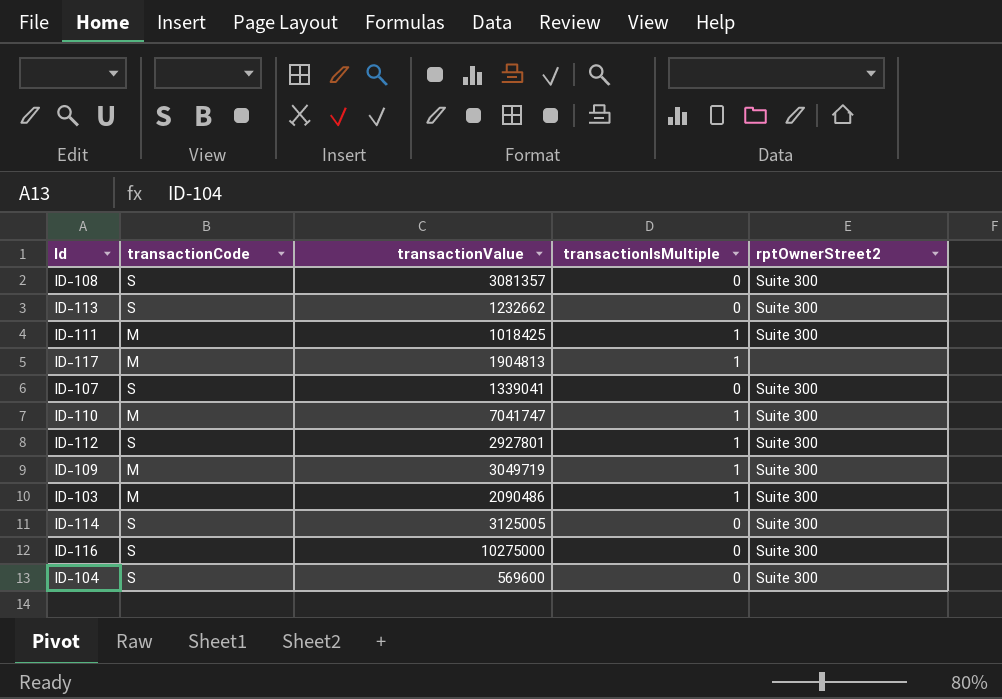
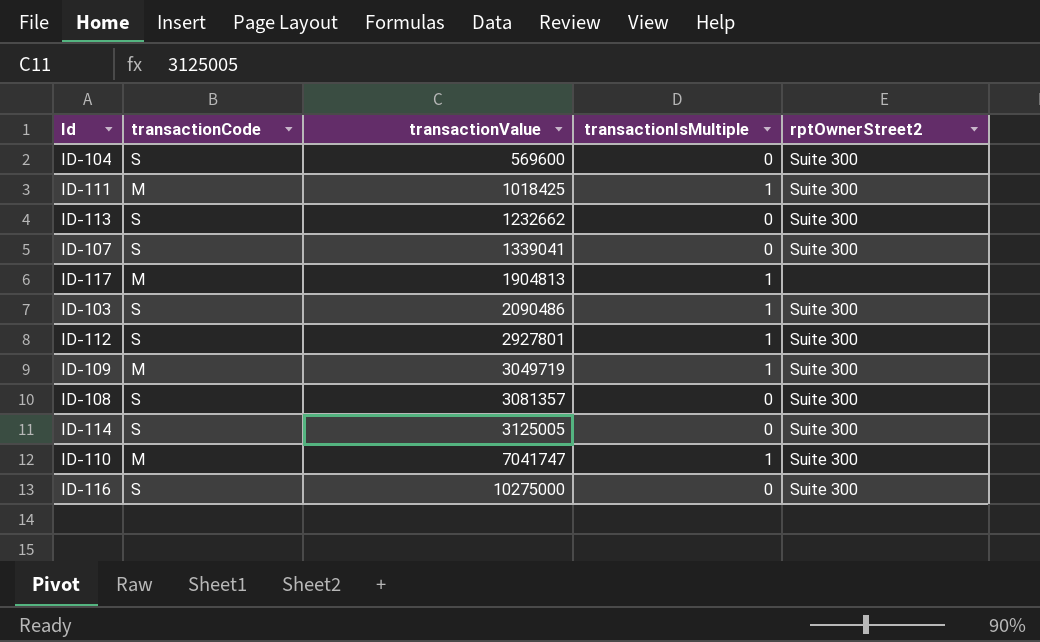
row order: none -> transactionValue ascending
ID-103 | transactionCode: M -> S

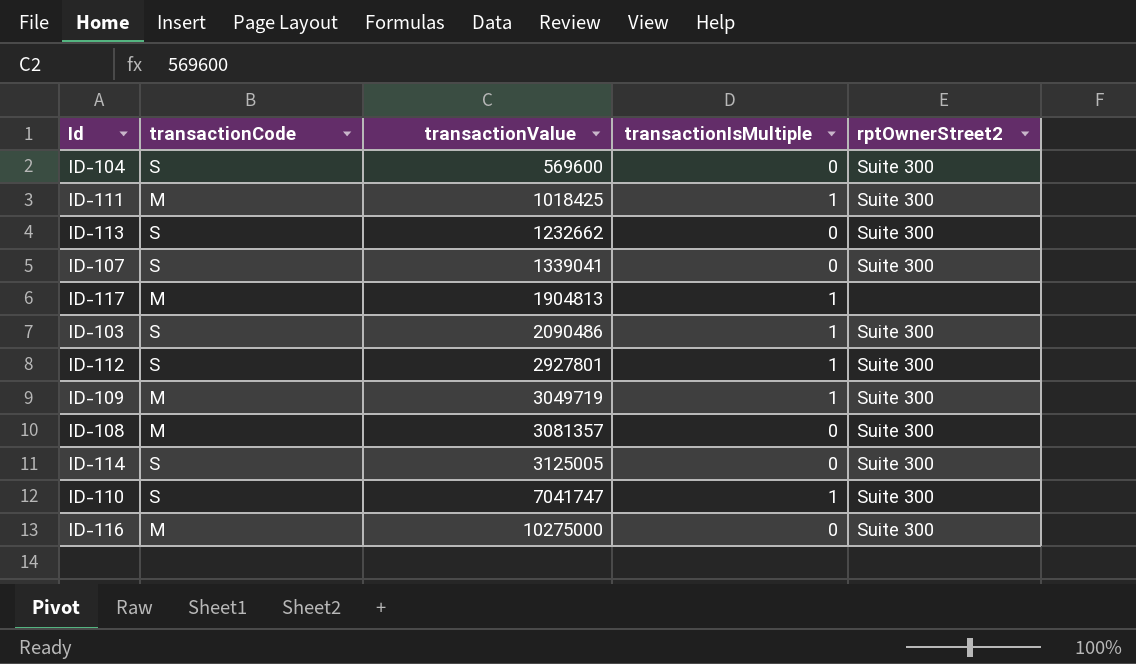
ID-108 | transactionCode: S -> M
ID-110 | transactionCode: M -> S
ID-116 | transactionCode: S -> M

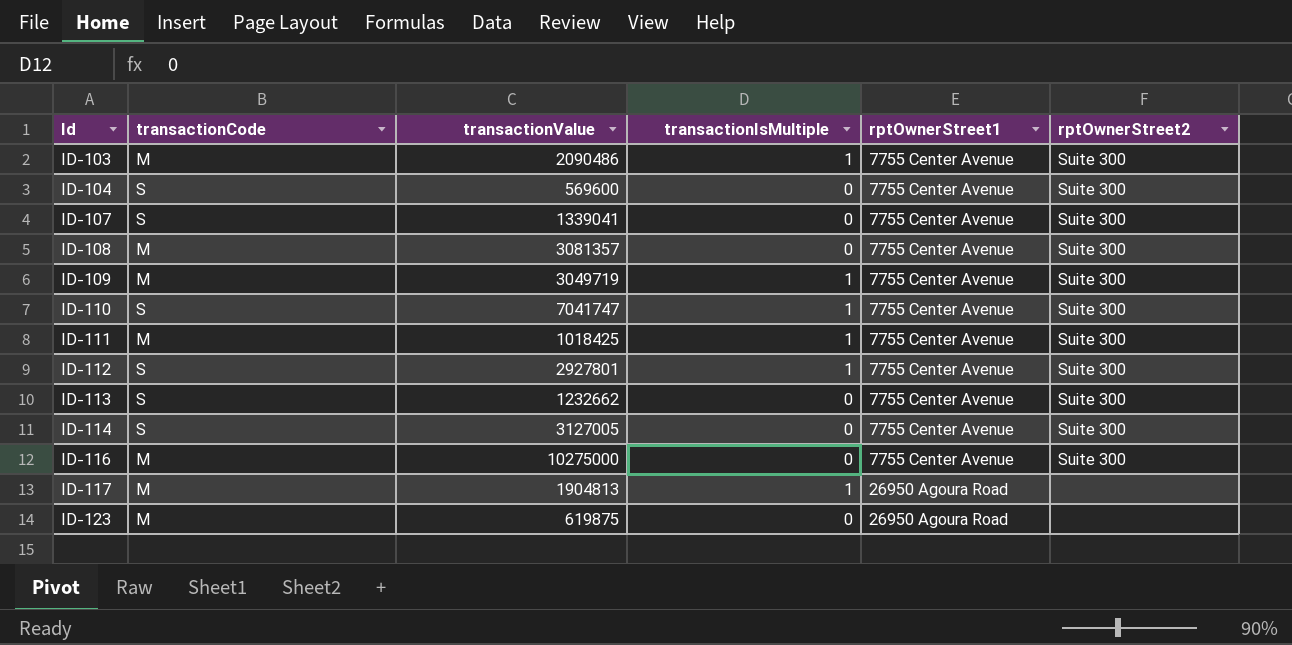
row order: transactionValue ascending -> Id ascending
column rptOwnerStreet1 | position: none -> 5
ID-103 | transactionCode: S -> M
ID-114 | transactionValue: 3125005 -> 3127005
row ID-123: none -> M | 619875 | 0 | 26950 Agoura Road | none

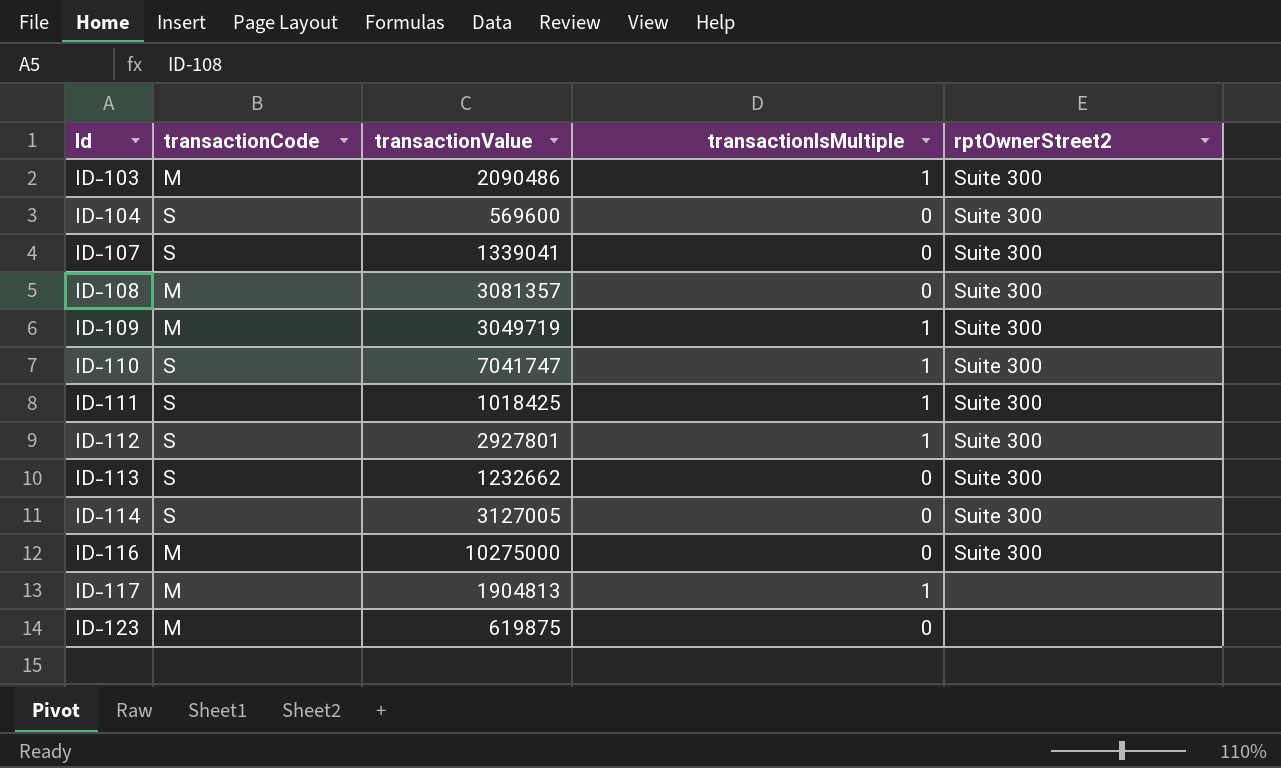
column rptOwnerStreet1 | position: 5 -> none
ID-111 | transactionCode: M -> S

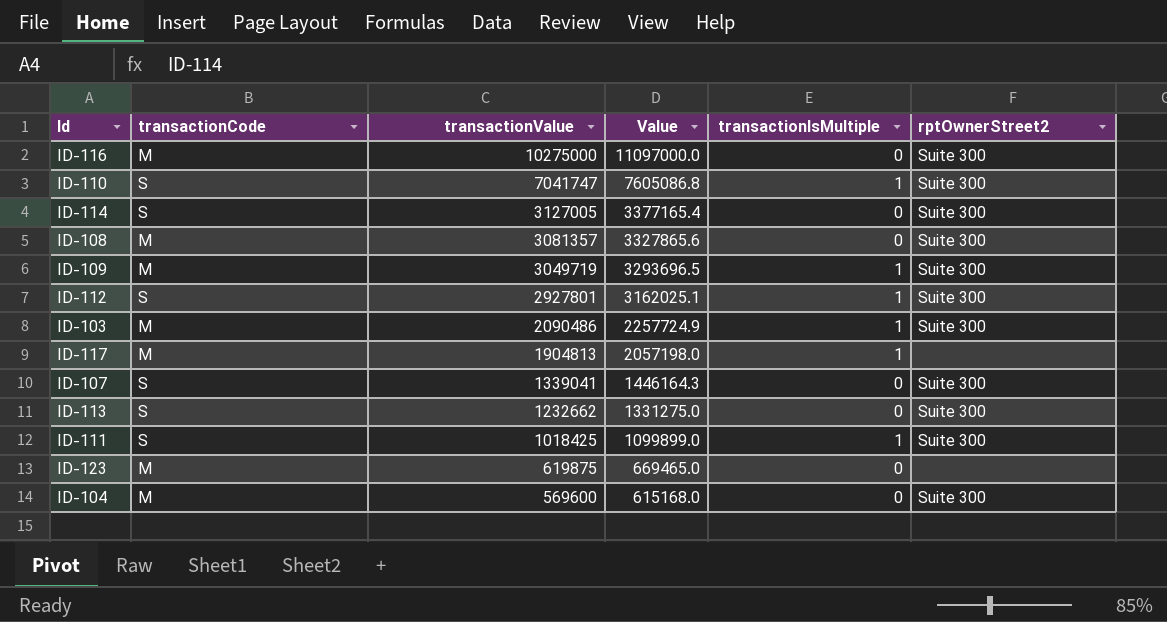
row order: Id ascending -> transactionValue descending
column Value | formula: none -> [transactionValue] * 1.08
ID-104 | transactionCode: S -> M

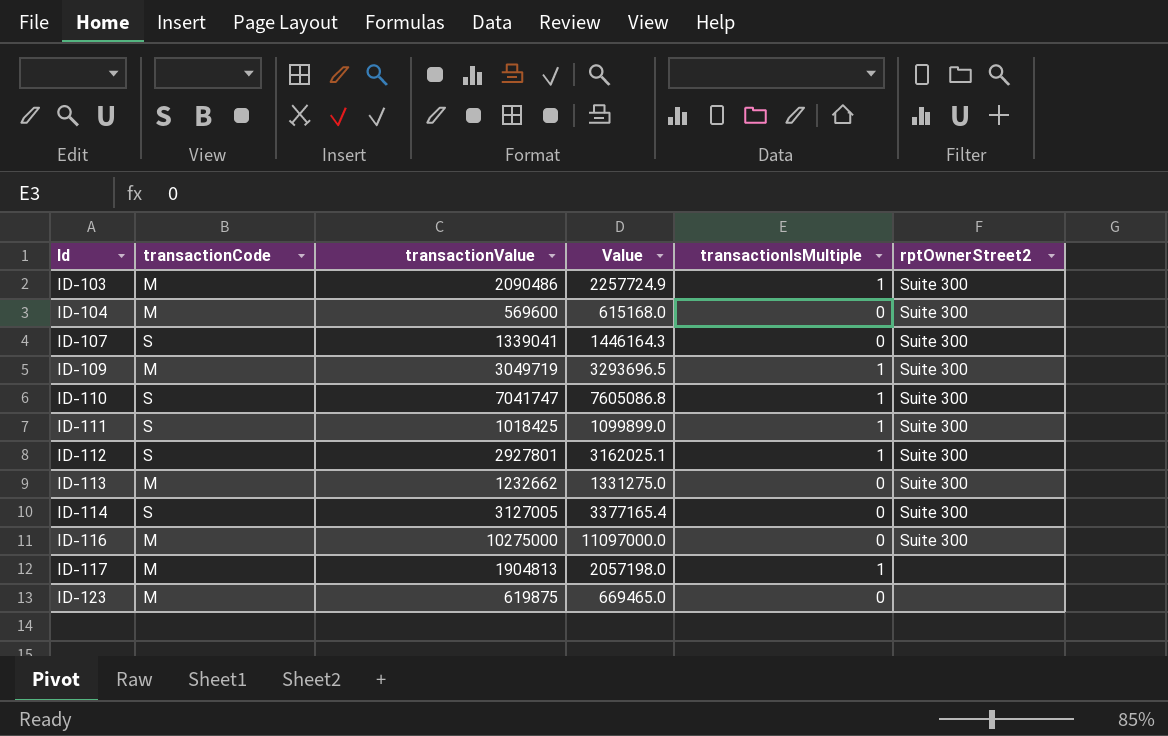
row order: transactionValue descending -> Id ascending
row ID-108: M | 3081357 | 3327865.6 | 0 | Suite 300 -> none
ID-113 | transactionCode: S -> M

